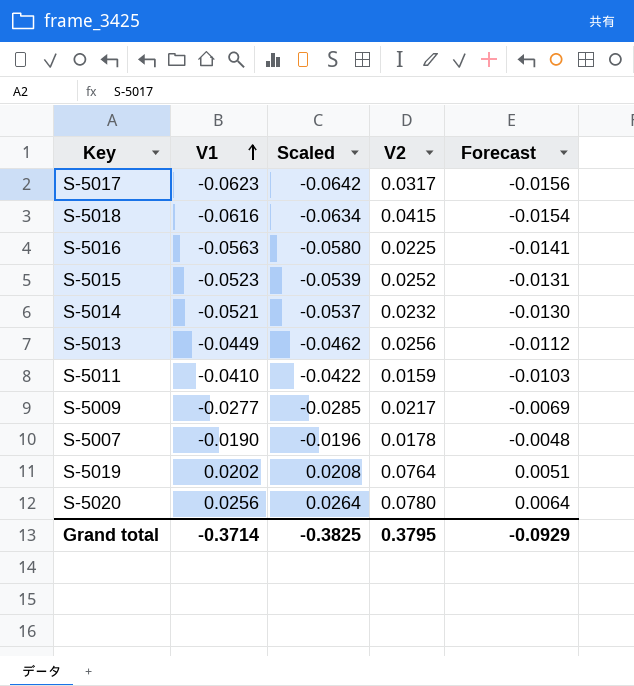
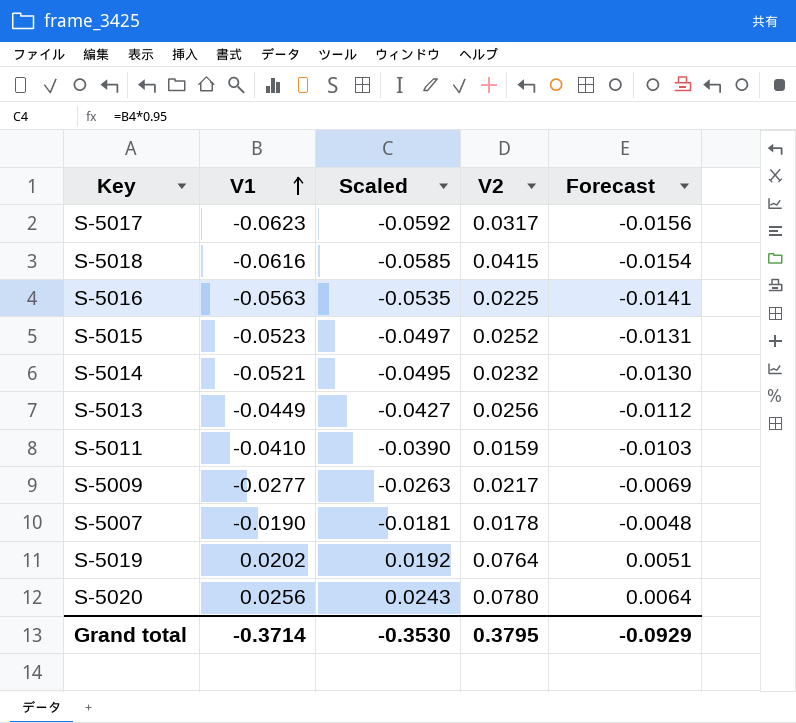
column Scaled | formula: [V1] * 1.03 -> [V1] * 0.95
Grand total | Scaled: -0.3825 -> -0.3530

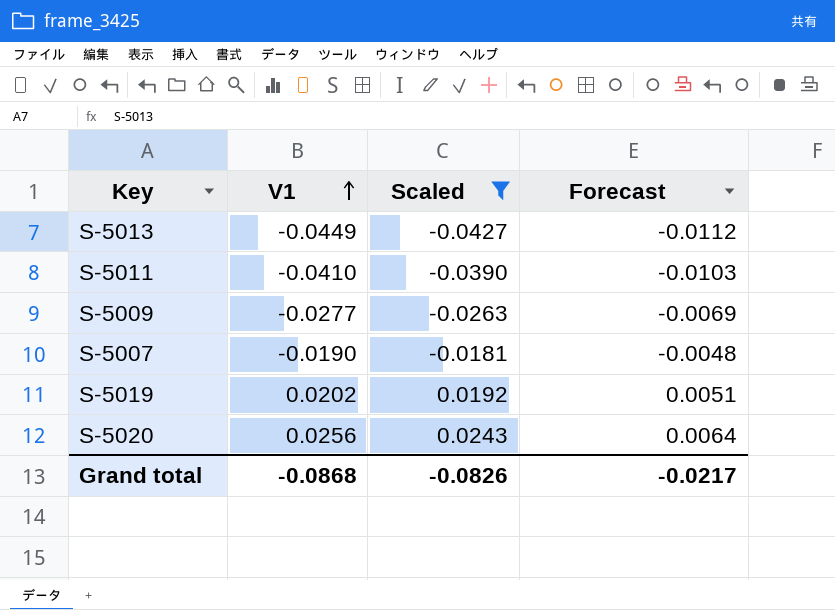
filter: none -> Scaled >= -0.0427
column V2 | position: 4 -> none
Grand total | V1: -0.3714 -> -0.0868
Grand total | Scaled: -0.3530 -> -0.0826
Grand total | Forecast: -0.0929 -> -0.0217

